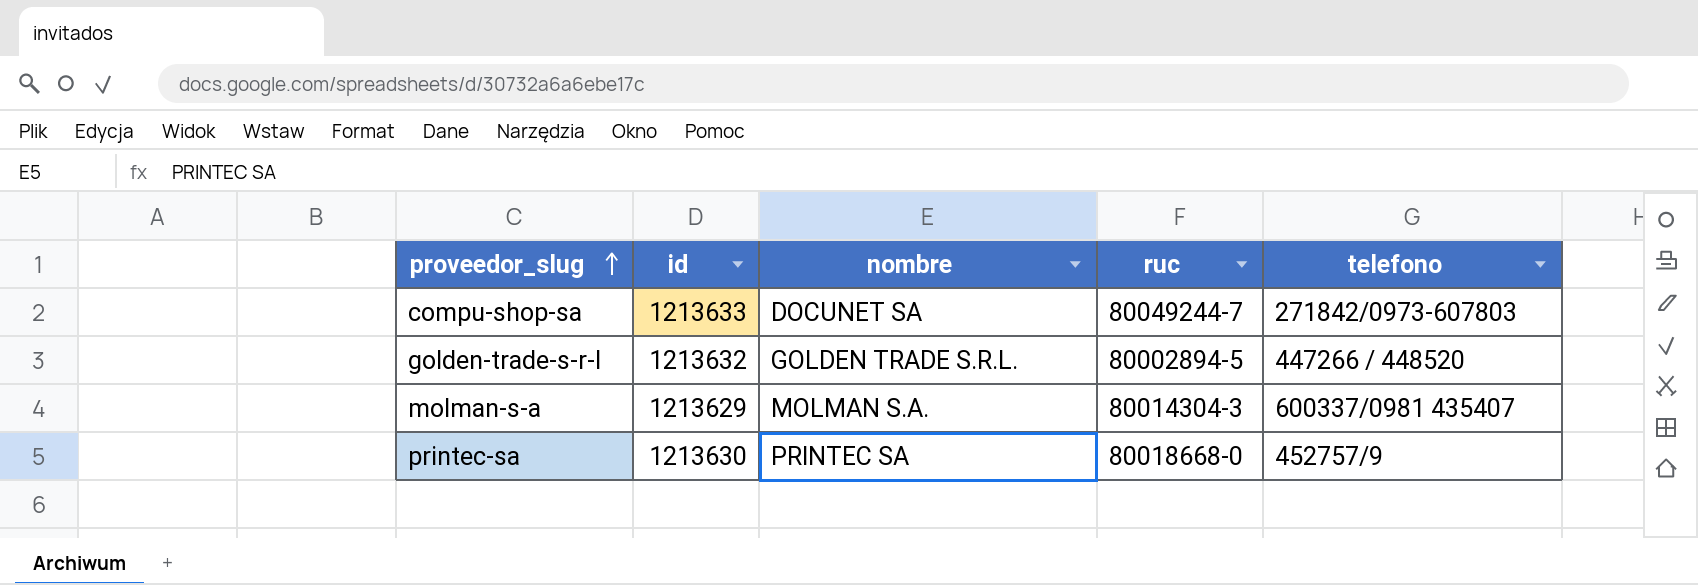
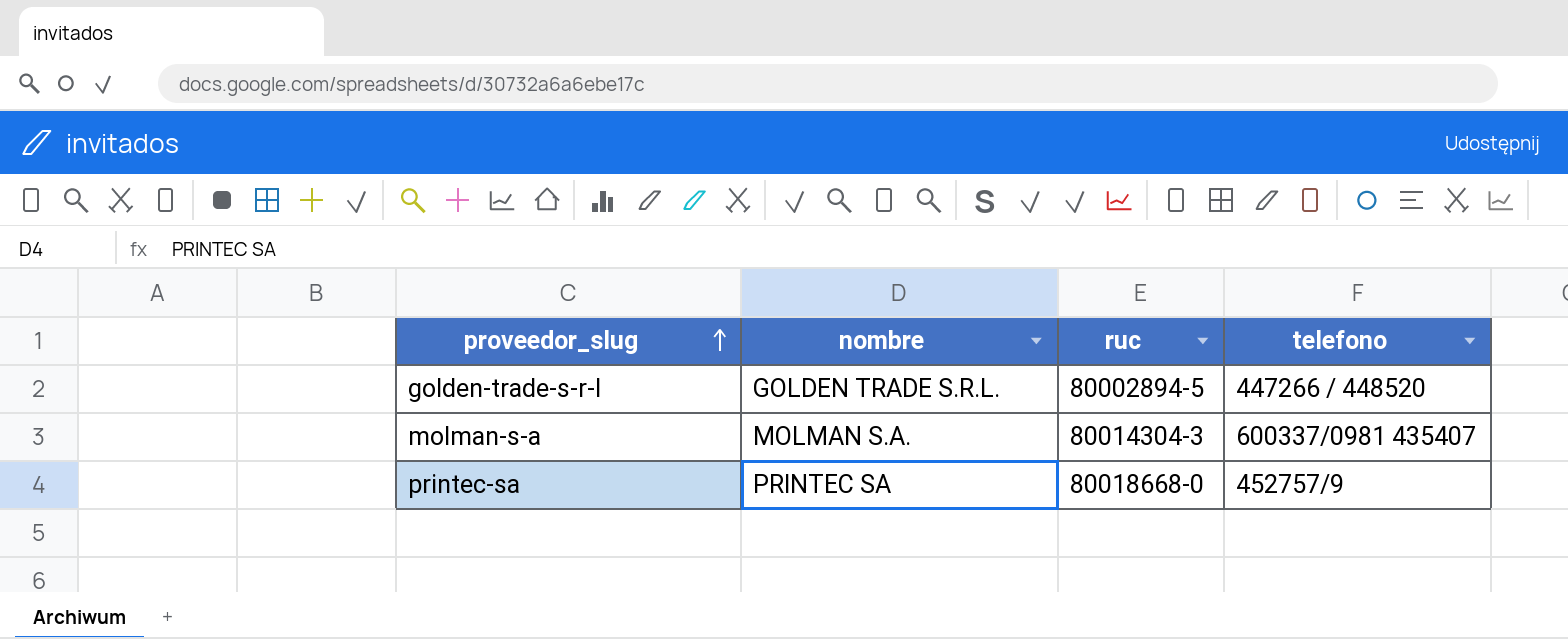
column id | position: 2 -> none
row compu-shop-sa: 1213633 | DOCUNET SA | 80049244-7 | 271842/0973-607803 -> none

